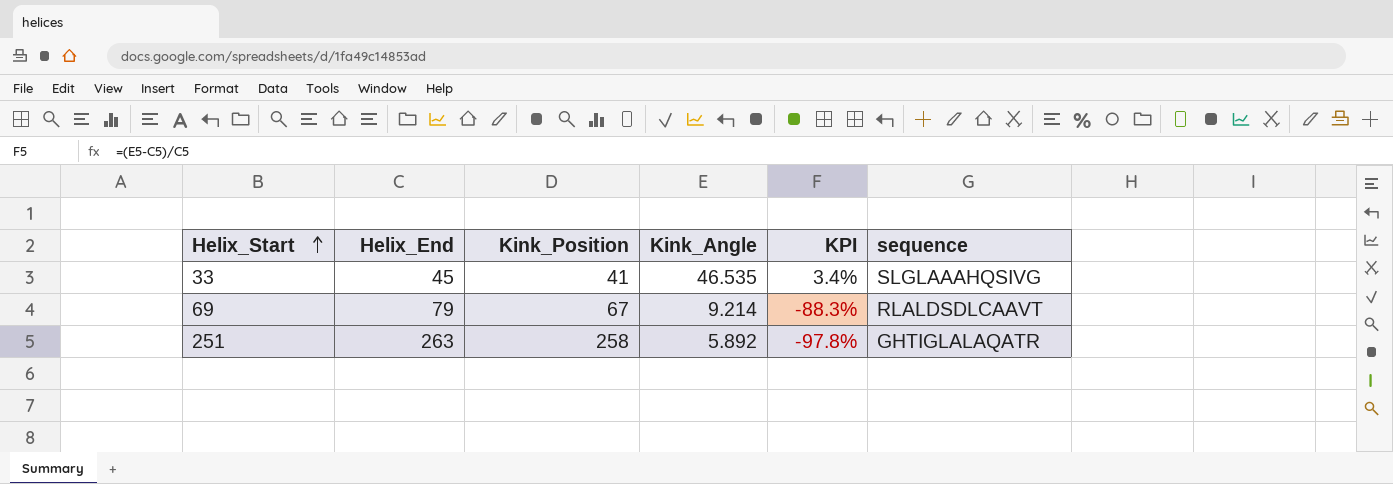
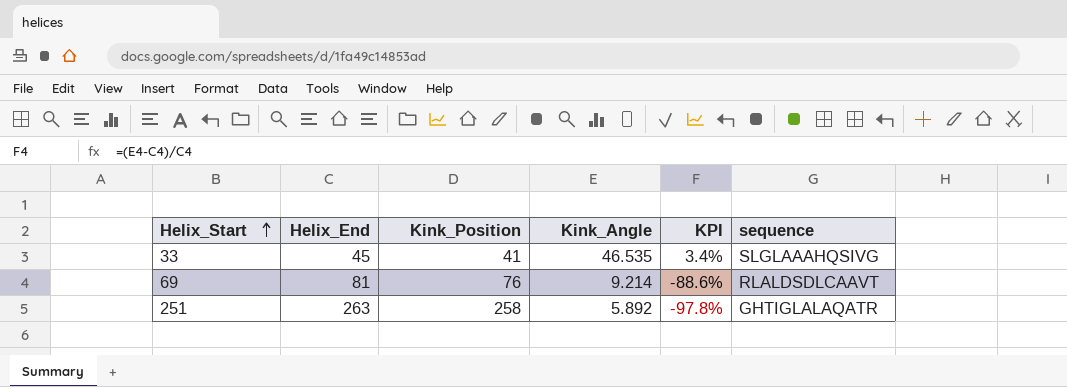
69 | Helix_End: 79 -> 81
69 | Kink_Position: 67 -> 76
69 | KPI: -88.3% -> -88.6%

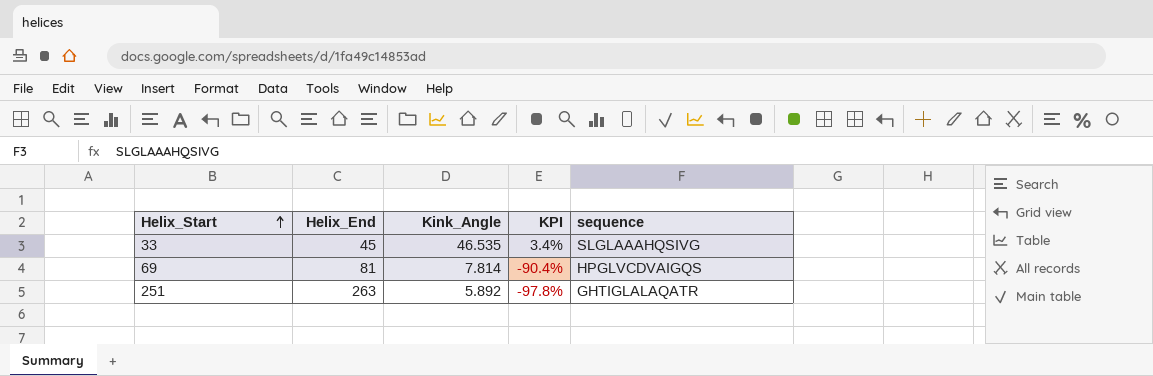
column Kink_Position | position: 3 -> none
69 | Kink_Angle: 9.214 -> 7.814
69 | KPI: -88.6% -> -90.4%
69 | sequence: RLALDSDLCAAVT -> HPGLVCDVAIGQS

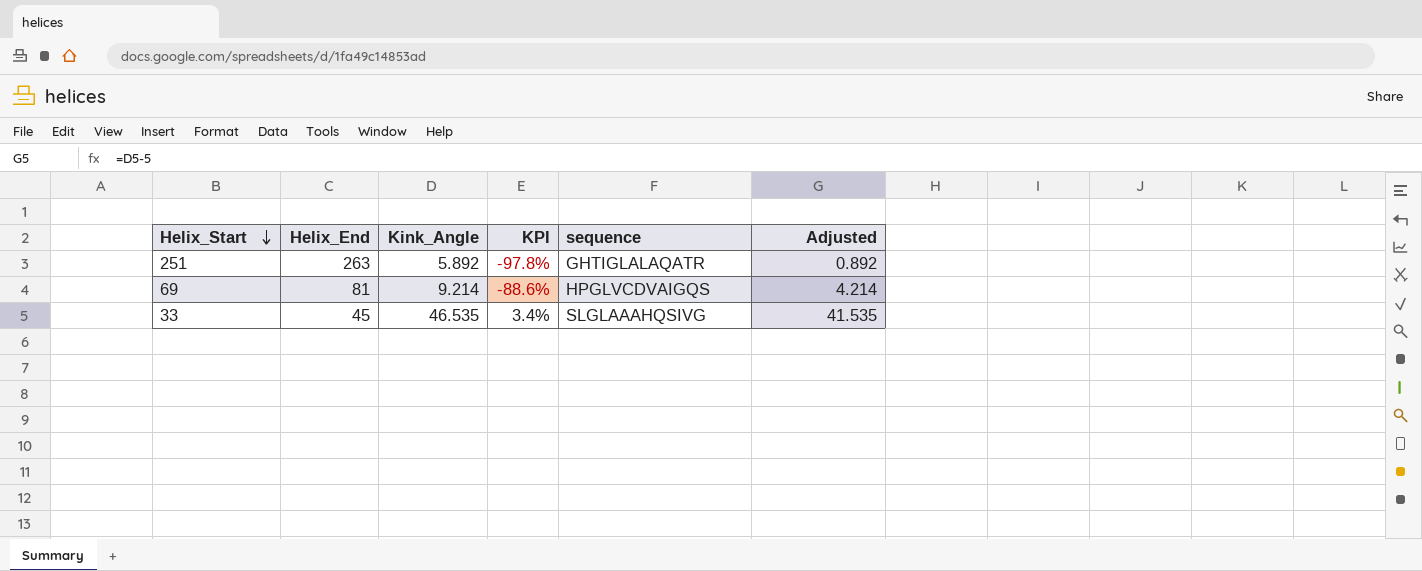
row order: Helix_Start ascending -> Helix_Start descending
column Adjusted | formula: none -> [Kink_Angle] - 5
69 | Kink_Angle: 7.814 -> 9.214
69 | KPI: -90.4% -> -88.6%

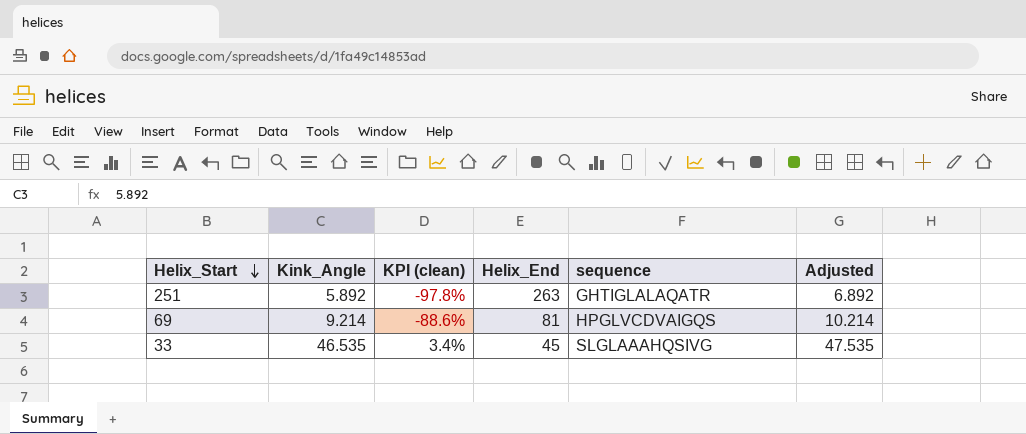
column name: KPI -> KPI (clean)
column Helix_End | position: 2 -> 4
column Adjusted | formula: [Kink_Angle] - 5 -> [Kink_Angle] + 1

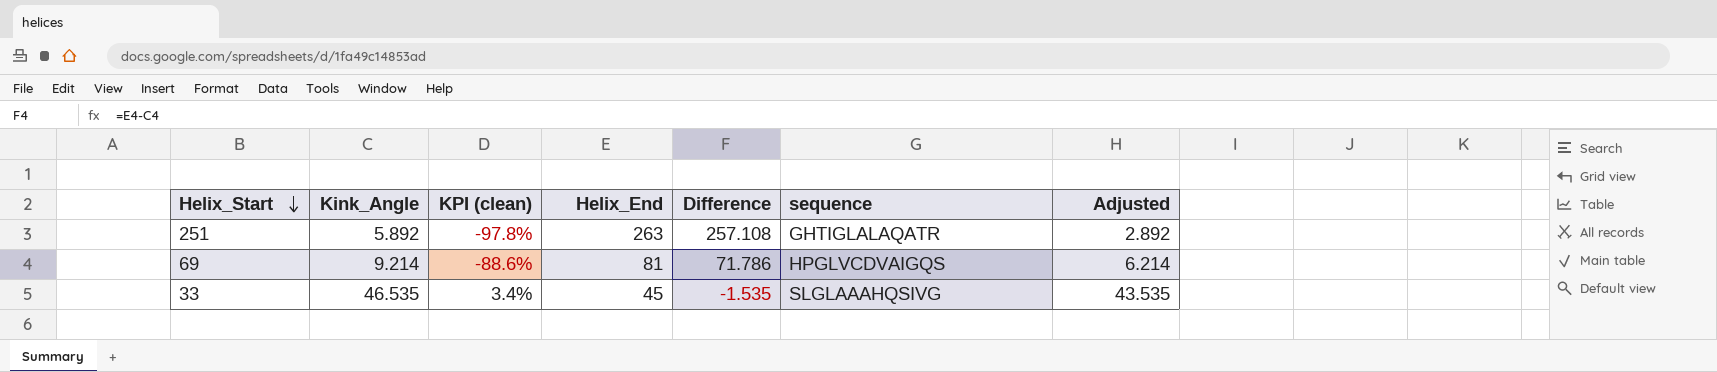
column Difference | formula: none -> [Helix_End] - [Kink_Angle]
column Adjusted | formula: [Kink_Angle] + 1 -> [Kink_Angle] - 3

